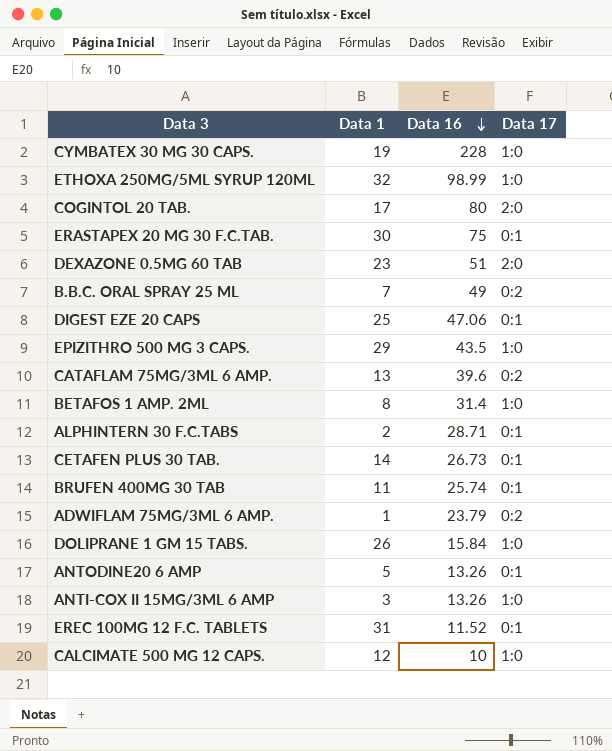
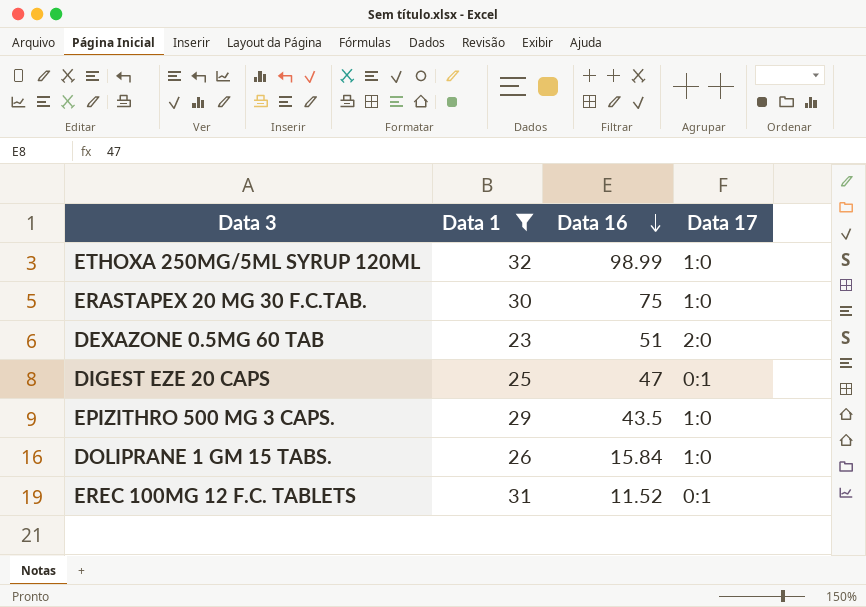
filter: none -> Data 1 >= 23
ERASTAPEX 20 MG 30 F.C.TAB. | Data 17: 0:1 -> 1:0
DIGEST EZE 20 CAPS | Data 16: 47.06 -> 47

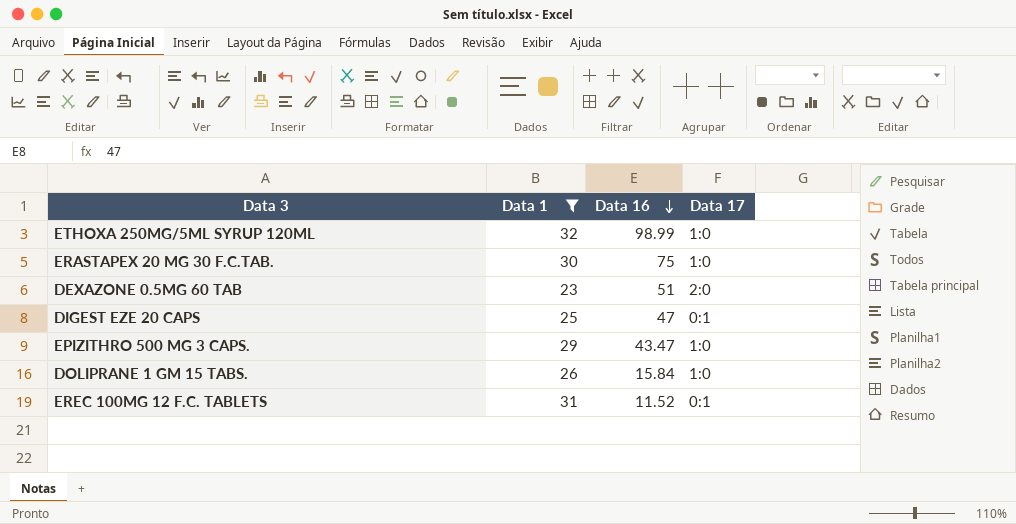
EPIZITHRO 500 MG 3 CAPS. | Data 16: 43.5 -> 43.47

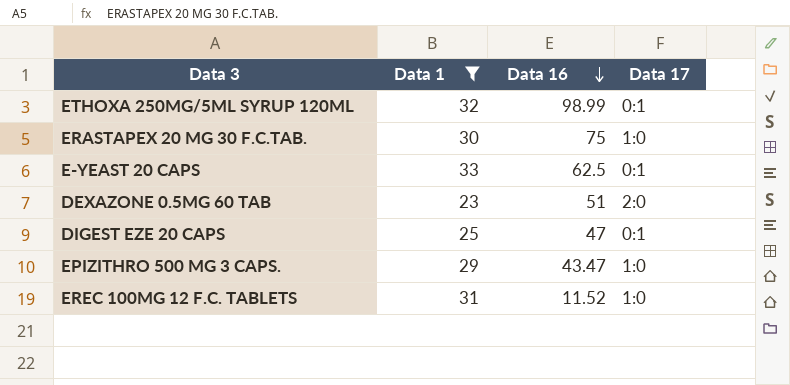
row DOLIPRANE 1 GM 15 TABS.: 26 | 15.84 | 1:0 -> none
ETHOXA 250MG/5ML SYRUP 120ML | Data 17: 1:0 -> 0:1
row E-YEAST 20 CAPS: none -> 33 | 62.5 | 0:1
EREC 100MG 12 F.C. TABLETS | Data 17: 0:1 -> 1:0

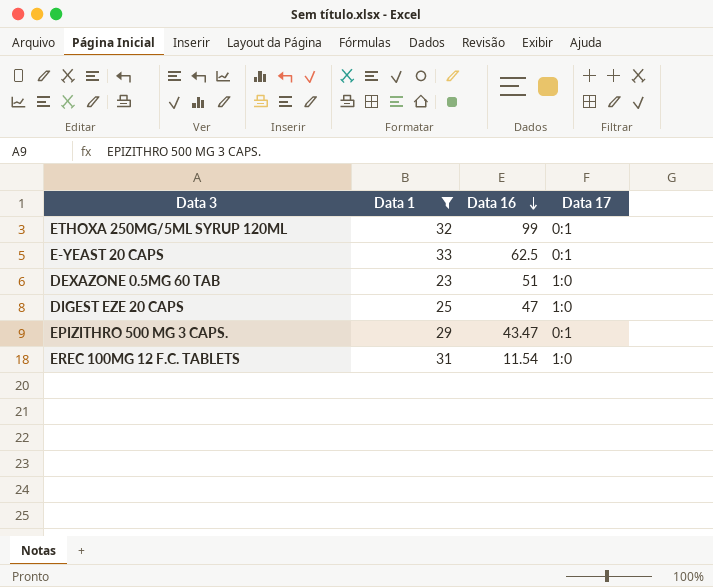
row ERASTAPEX 20 MG 30 F.C.TAB.: 30 | 75 | 1:0 -> none
ETHOXA 250MG/5ML SYRUP 120ML | Data 16: 98.99 -> 99
DEXAZONE 0.5MG 60 TAB | Data 17: 2:0 -> 1:0
DIGEST EZE 20 CAPS | Data 17: 0:1 -> 1:0
EPIZITHRO 500 MG 3 CAPS. | Data 17: 1:0 -> 0:1
EREC 100MG 12 F.C. TABLETS | Data 16: 11.52 -> 11.54

